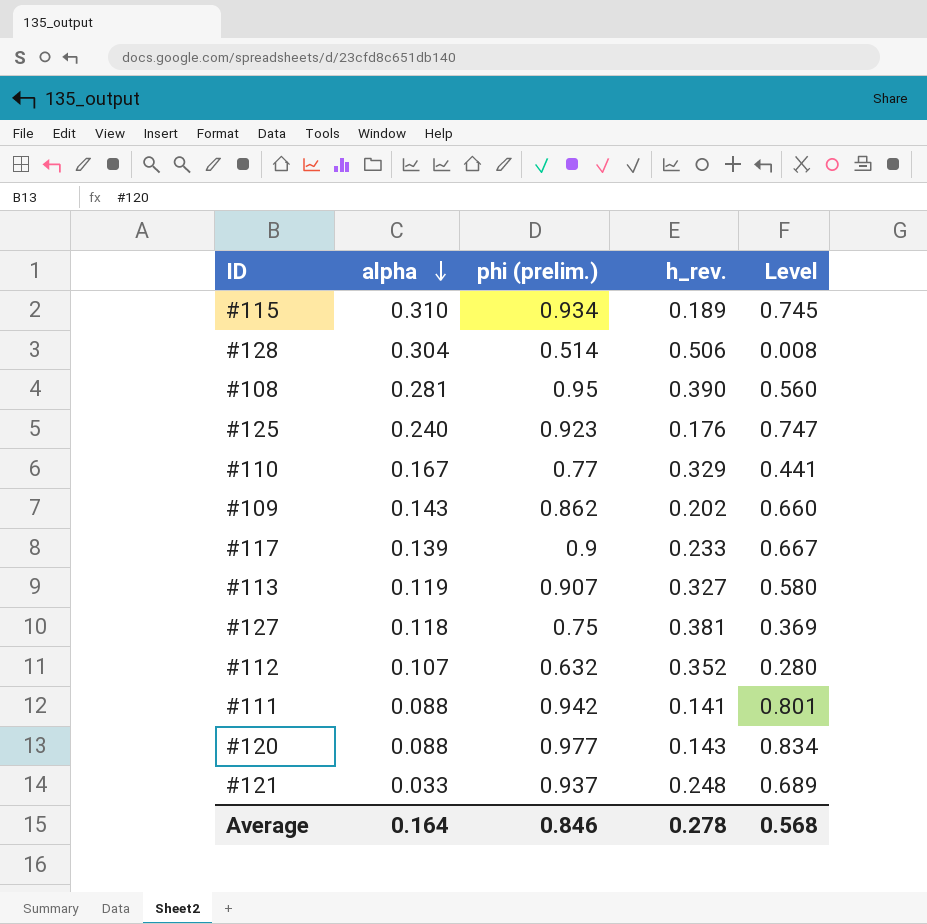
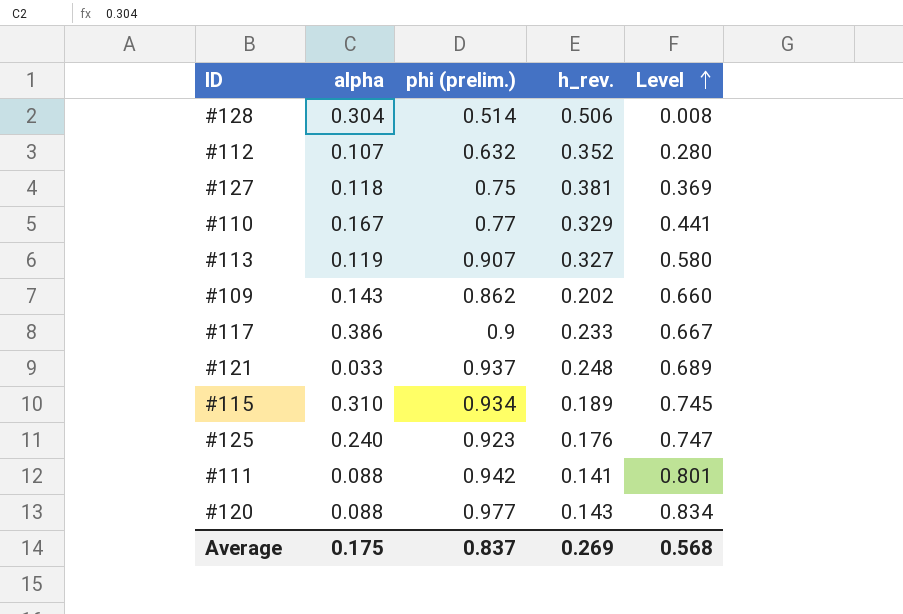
row order: alpha descending -> Level ascending
row #108: 0.281 | 0.95 | 0.390 | 0.560 -> none
#117 | alpha: 0.139 -> 0.386
Average | alpha: 0.164 -> 0.175
Average | phi (prelim.): 0.846 -> 0.837
Average | h_rev.: 0.278 -> 0.269

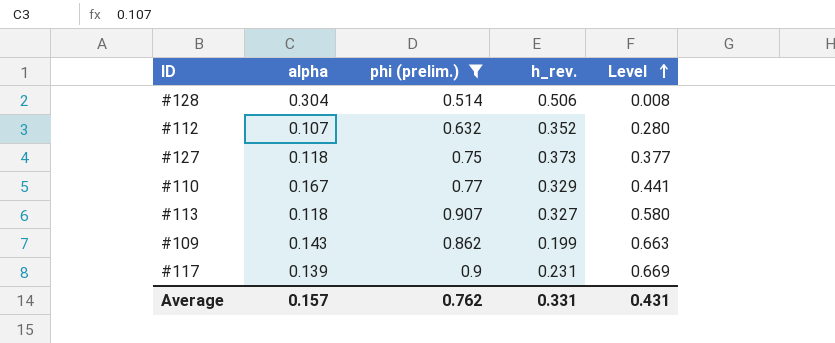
filter: none -> phi (prelim.) <= 0.907
#127 | h_rev.: 0.381 -> 0.373
#127 | Level: 0.369 -> 0.377
#113 | alpha: 0.119 -> 0.118
#109 | h_rev.: 0.202 -> 0.199
#109 | Level: 0.660 -> 0.663
#117 | alpha: 0.386 -> 0.139
#117 | h_rev.: 0.233 -> 0.231
#117 | Level: 0.667 -> 0.669
Average | alpha: 0.175 -> 0.157
Average | phi (prelim.): 0.837 -> 0.762
Average | h_rev.: 0.269 -> 0.331
Average | Level: 0.568 -> 0.431

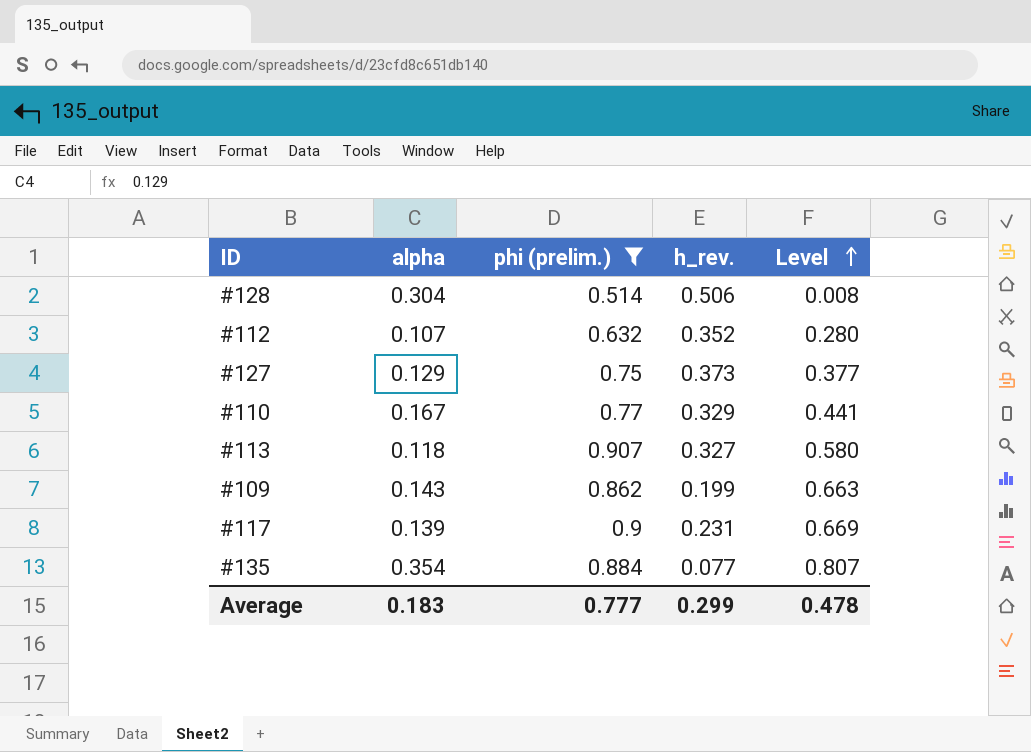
#127 | alpha: 0.118 -> 0.129
row #135: none -> 0.354 | 0.884 | 0.077 | 0.807
Average | alpha: 0.157 -> 0.183
Average | phi (prelim.): 0.762 -> 0.777
Average | h_rev.: 0.331 -> 0.299
Average | Level: 0.431 -> 0.478

